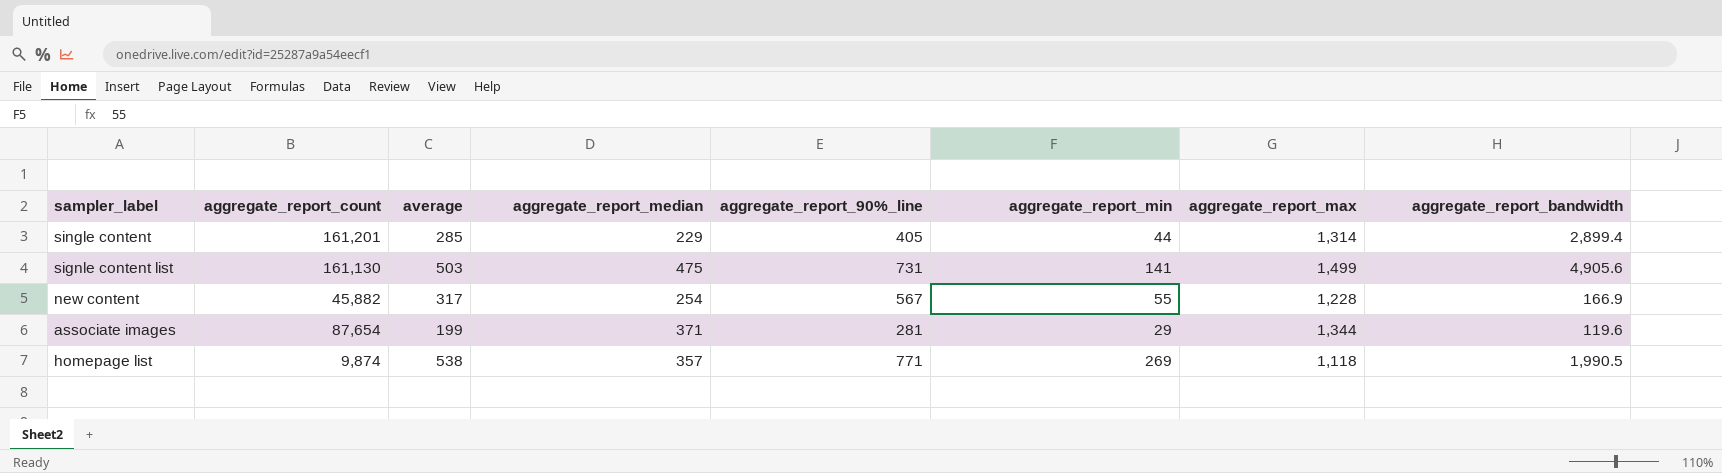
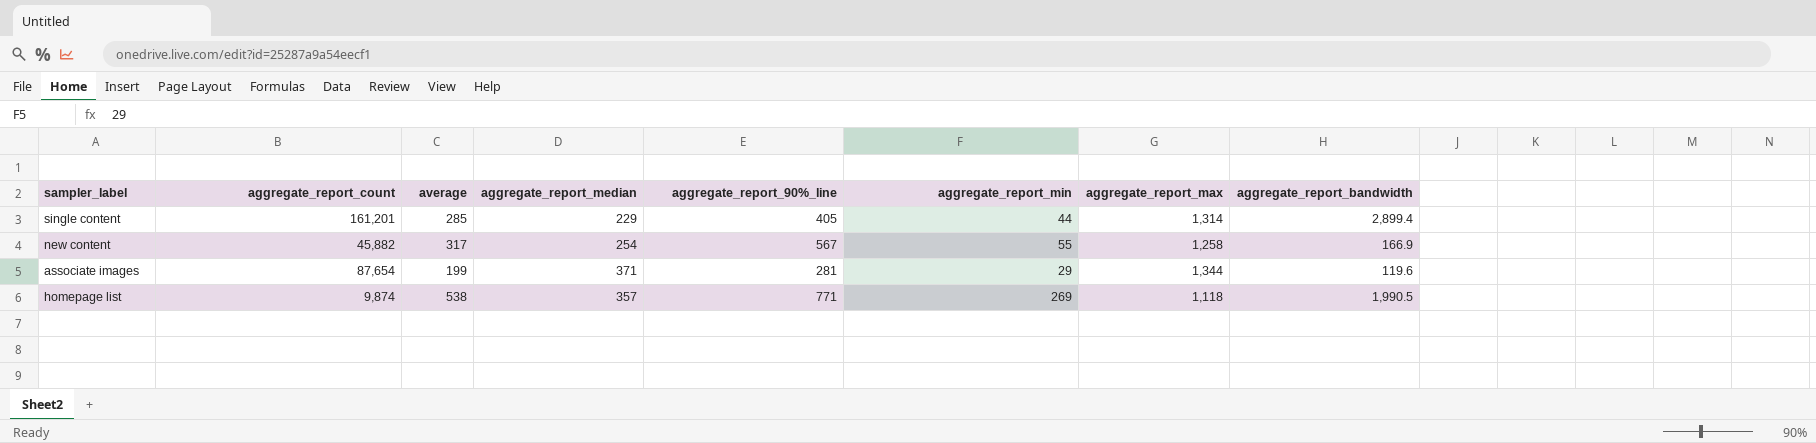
row signle content list: 161,130 | 503 | 475 | 731 | 141 | 1,499 | 4,905.6 -> none
new content | aggregate_report_max: 1,228 -> 1,258

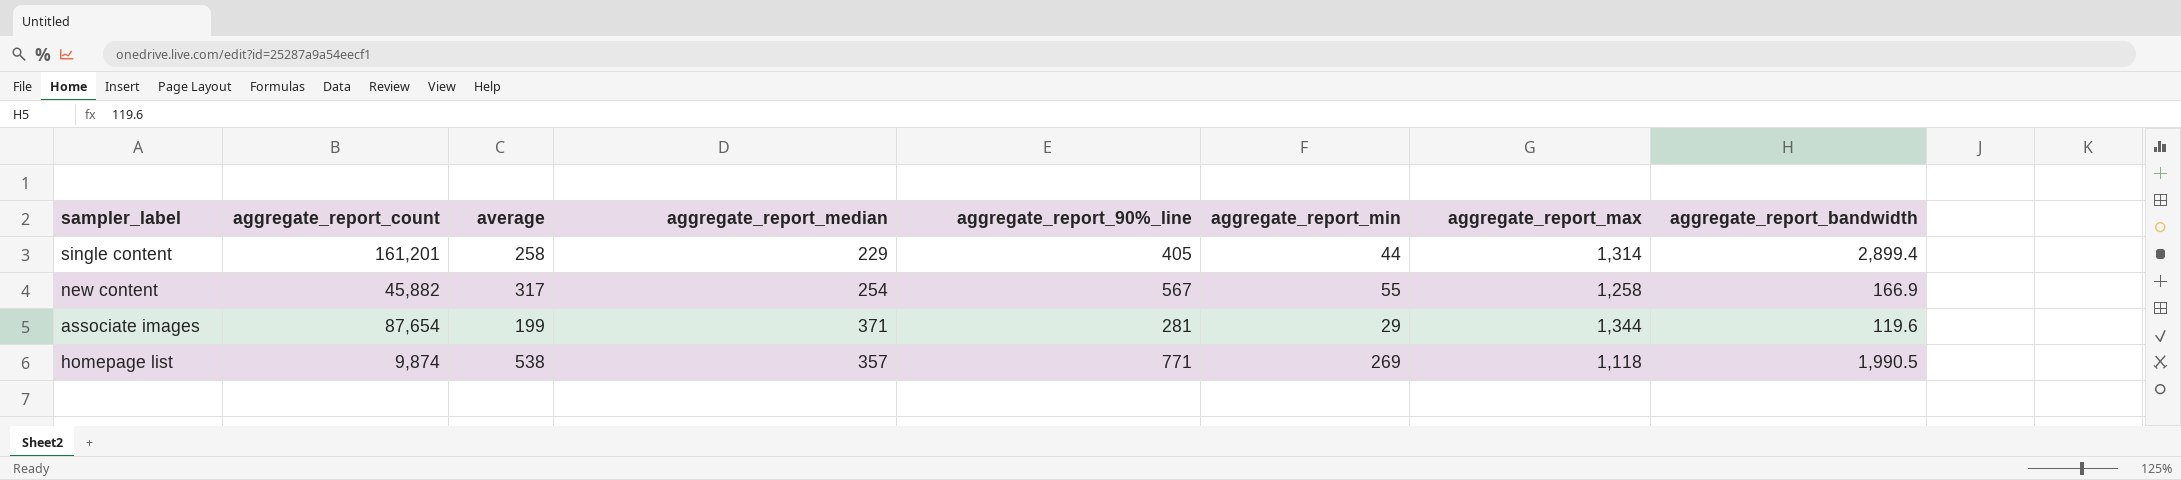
single content | average: 285 -> 258

